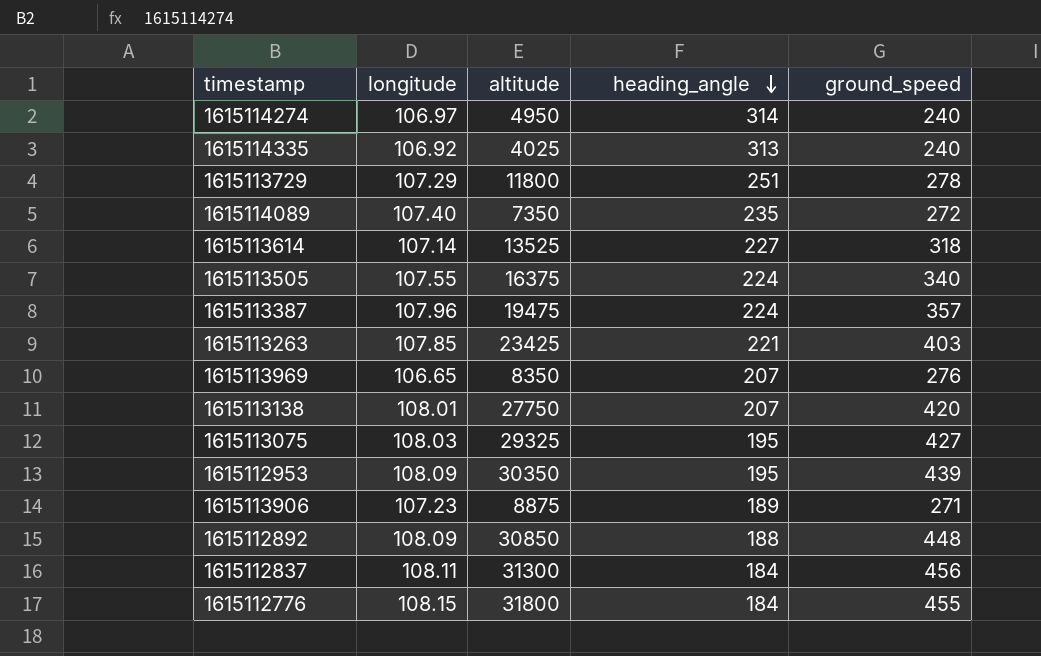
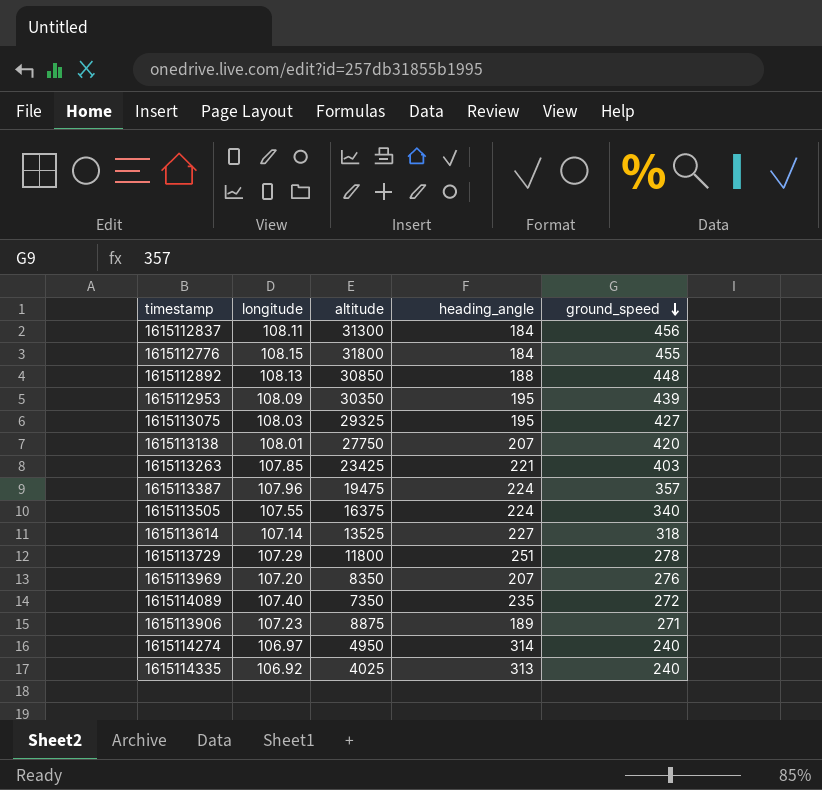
row order: heading_angle descending -> ground_speed descending
1615112892 | longitude: 108.09 -> 108.13
1615113969 | longitude: 106.65 -> 107.20

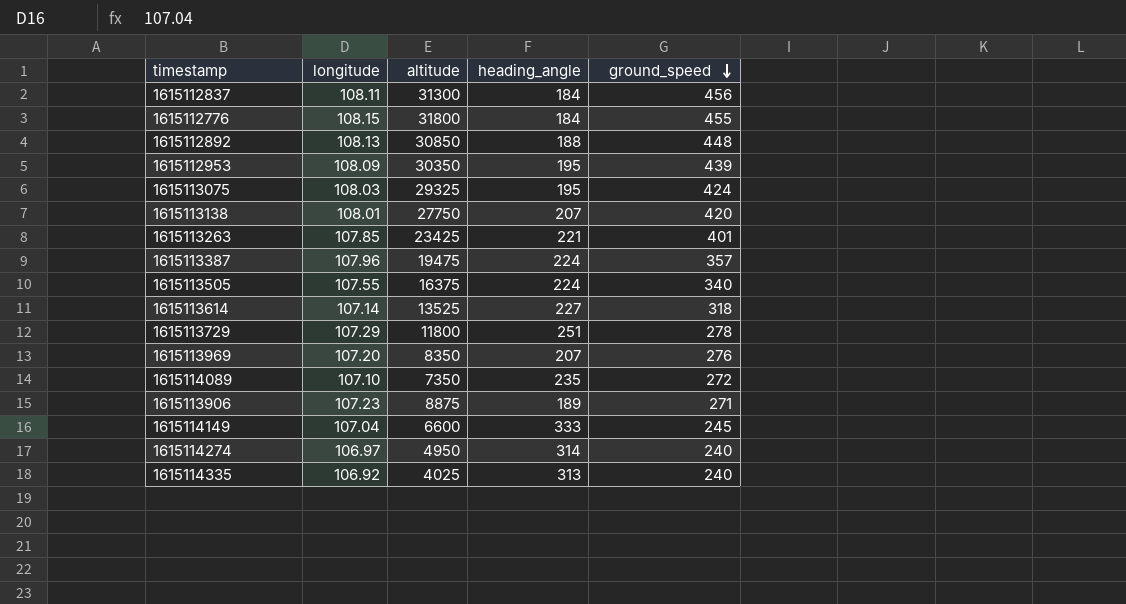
1615113075 | ground_speed: 427 -> 424
1615113263 | ground_speed: 403 -> 401
1615114089 | longitude: 107.40 -> 107.10
row 1615114149: none -> 107.04 | 6600 | 333 | 245

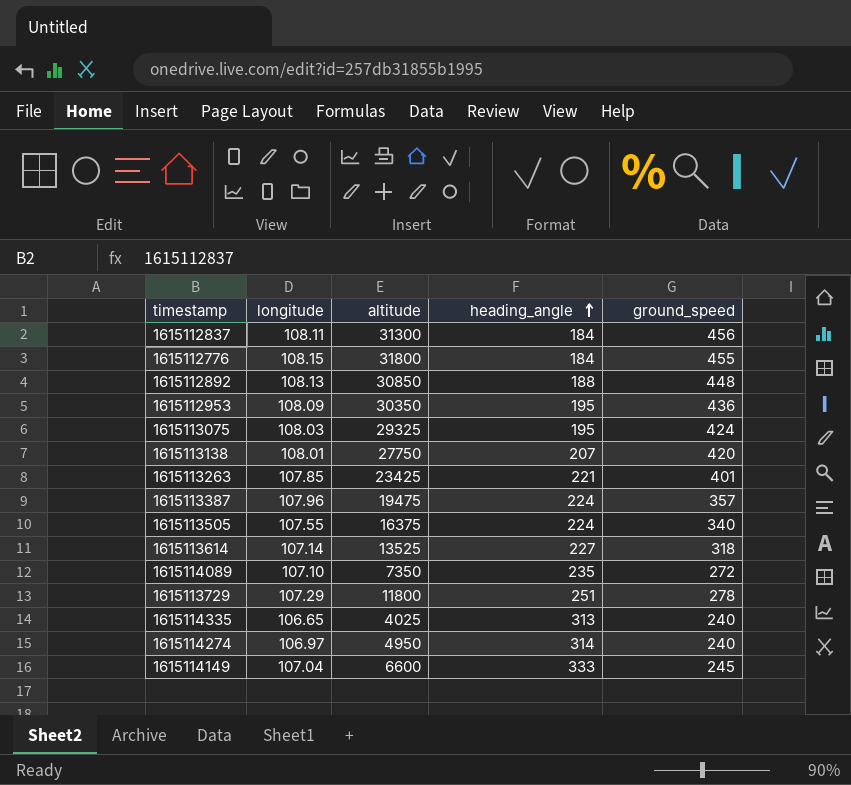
row order: ground_speed descending -> heading_angle ascending
row 1615113969: 107.20 | 8350 | 207 | 276 -> none
row 1615113906: 107.23 | 8875 | 189 | 271 -> none
1615112953 | ground_speed: 439 -> 436
1615114335 | longitude: 106.92 -> 106.65

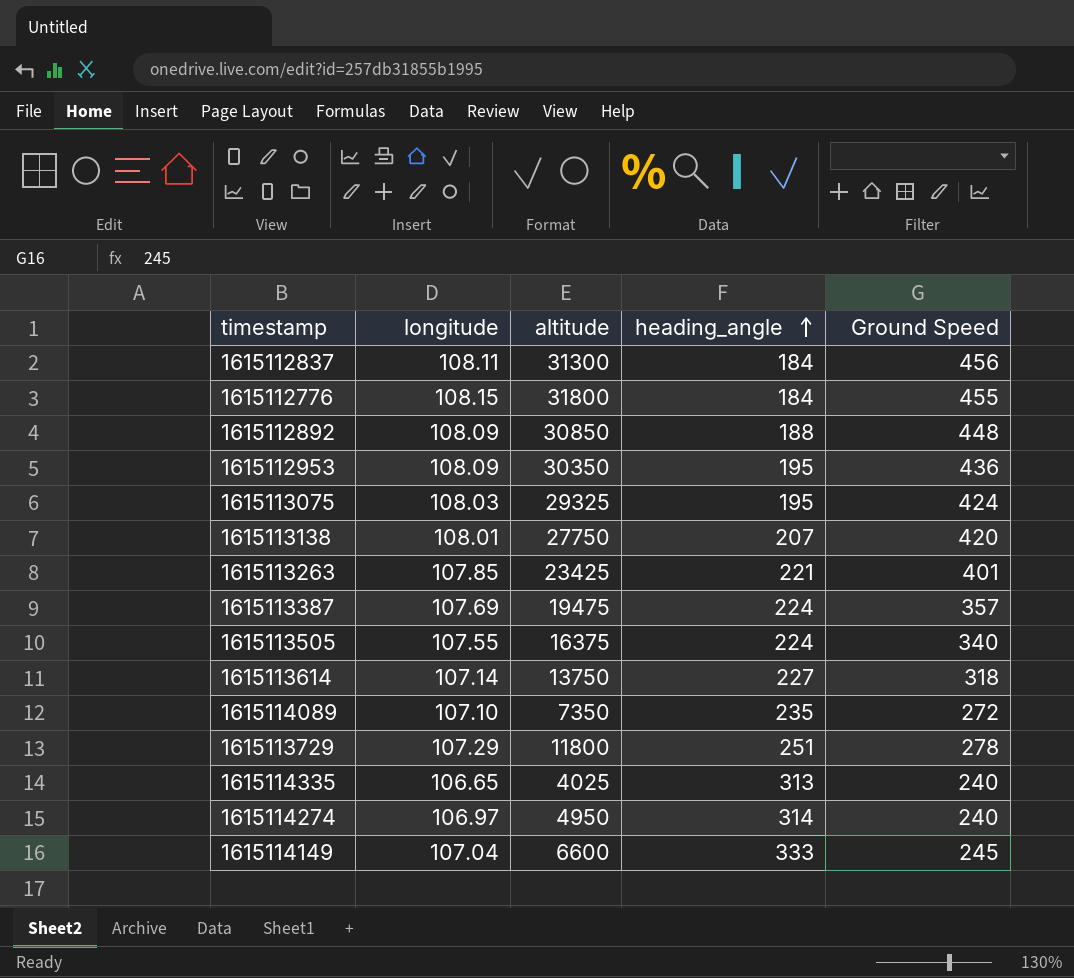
column name: ground_speed -> Ground Speed
1615112892 | longitude: 108.13 -> 108.09
1615113387 | longitude: 107.96 -> 107.69
1615113614 | altitude: 13525 -> 13750

